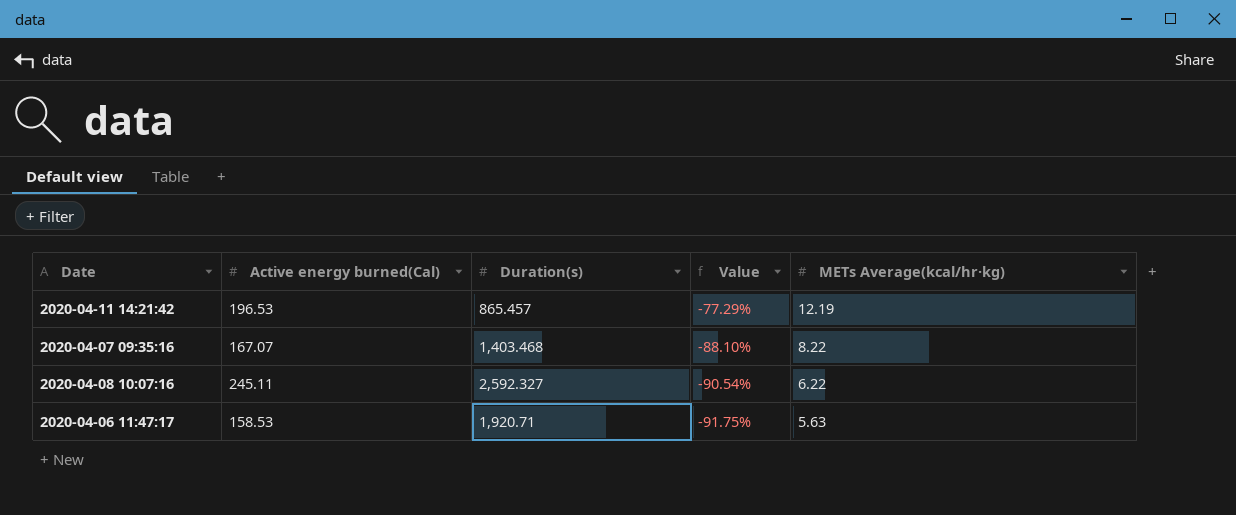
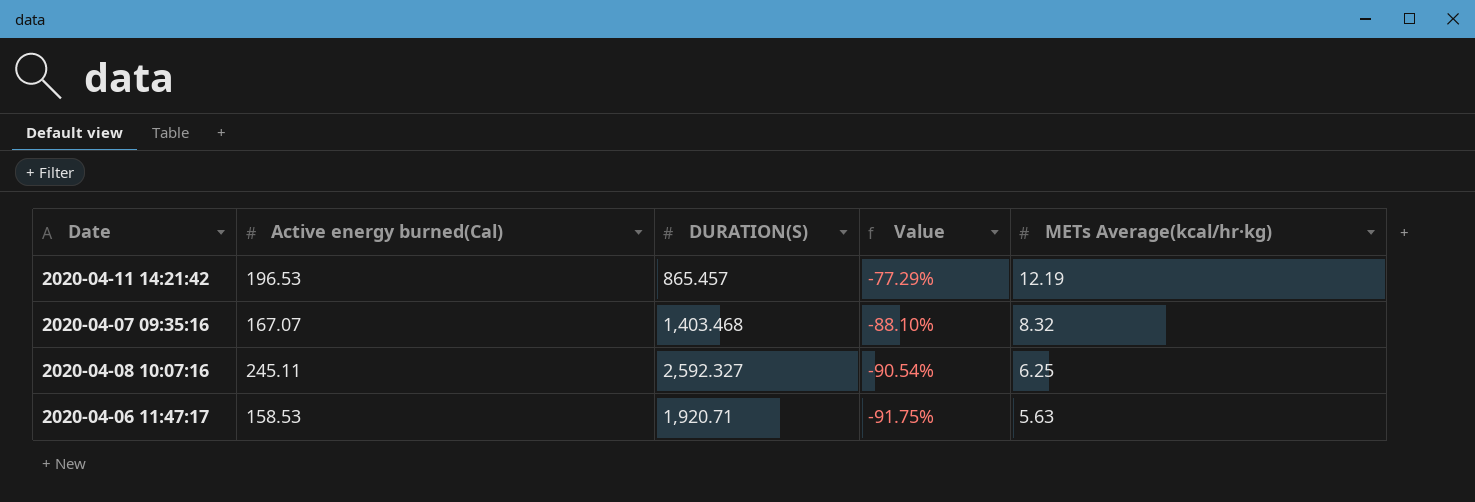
column name: Duration(s) -> DURATION(S)
2020-04-07 09:35:16 | METs Average(kcal/hr·kg): 8.22 -> 8.32
2020-04-08 10:07:16 | METs Average(kcal/hr·kg): 6.22 -> 6.25

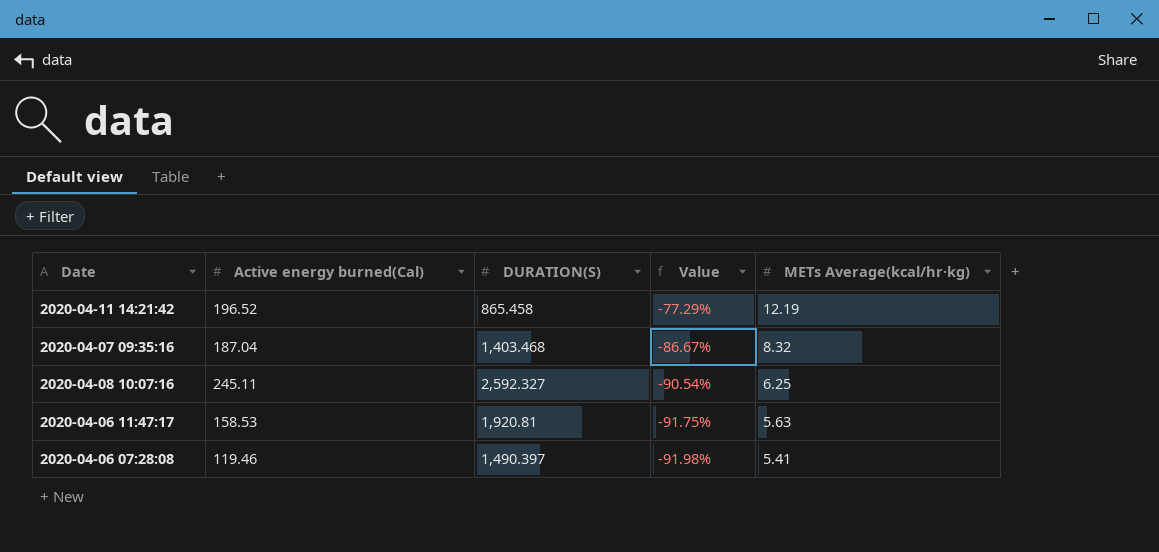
2020-04-11 14:21:42 | Active energy burned(Cal): 196.53 -> 196.52
2020-04-11 14:21:42 | DURATION(S): 865.457 -> 865.458
2020-04-07 09:35:16 | Active energy burned(Cal): 167.07 -> 187.04
2020-04-07 09:35:16 | Value: -88.10% -> -86.67%
2020-04-06 11:47:17 | DURATION(S): 1,920.71 -> 1,920.81
row 2020-04-06 07:28:08: none -> 119.46 | 1,490.397 | -91.98% | 5.41

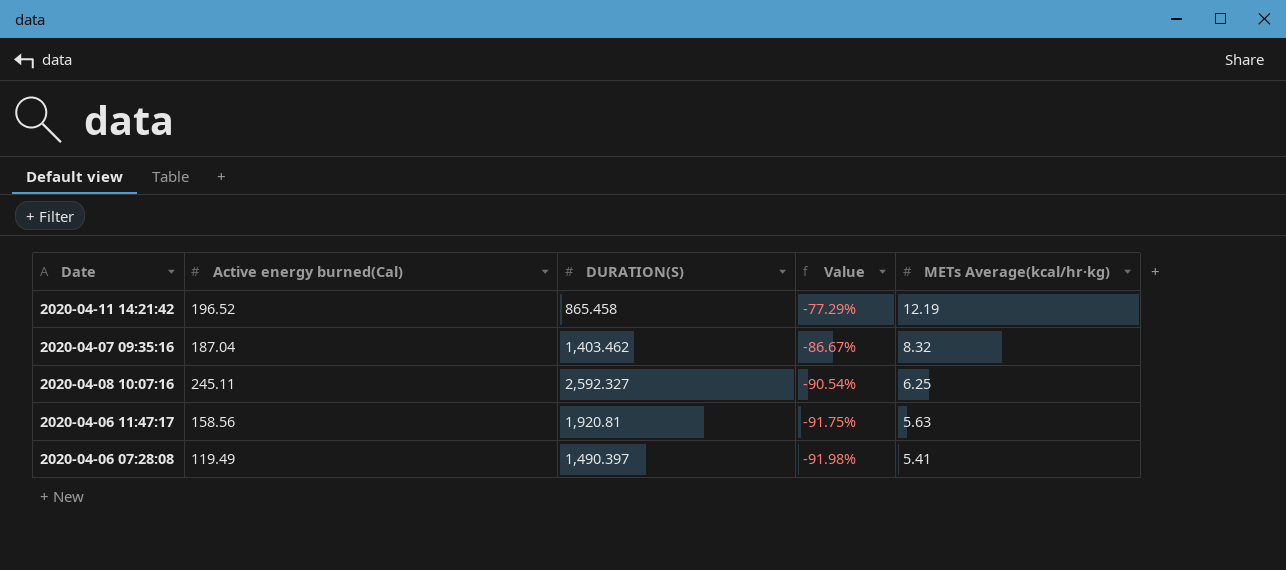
2020-04-07 09:35:16 | DURATION(S): 1,403.468 -> 1,403.462
2020-04-06 11:47:17 | Active energy burned(Cal): 158.53 -> 158.56
2020-04-06 07:28:08 | Active energy burned(Cal): 119.46 -> 119.49

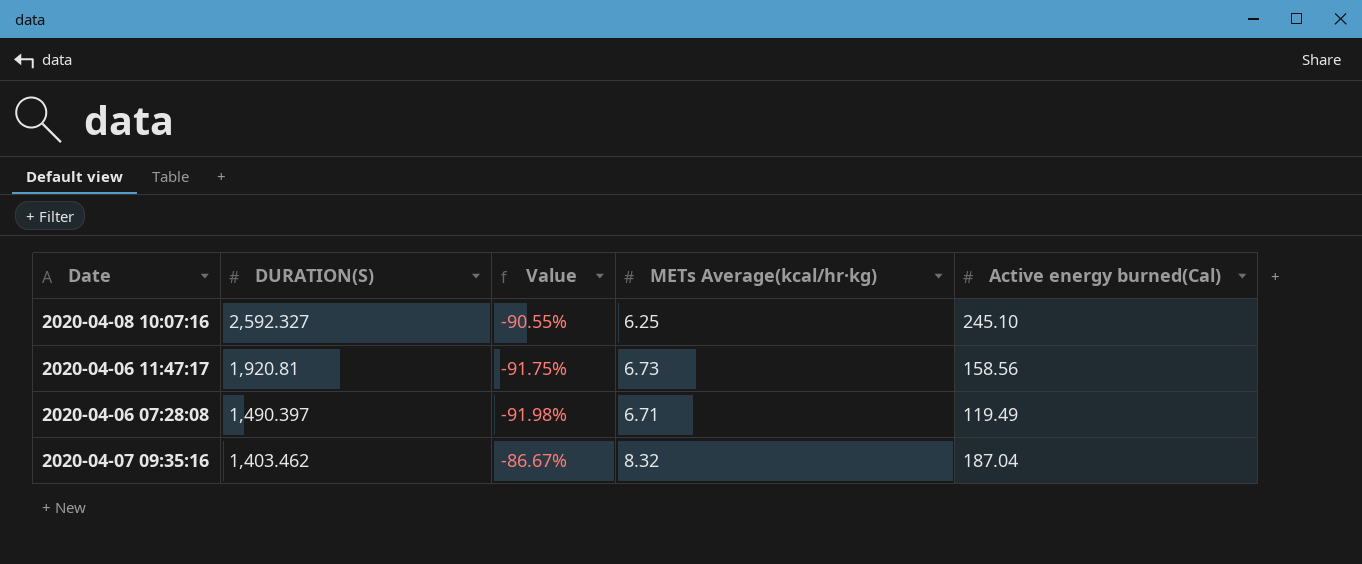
row order: Value descending -> DURATION(S) descending
column Active energy burned(Cal) | position: 2 -> 5
row 2020-04-11 14:21:42: 196.52 | 865.458 | -77.29% | 12.19 -> none
2020-04-08 10:07:16 | Value: -90.54% -> -90.55%
2020-04-08 10:07:16 | Active energy burned(Cal): 245.11 -> 245.10
2020-04-06 11:47:17 | METs Average(kcal/hr·kg): 5.63 -> 6.73
2020-04-06 07:28:08 | METs Average(kcal/hr·kg): 5.41 -> 6.71

